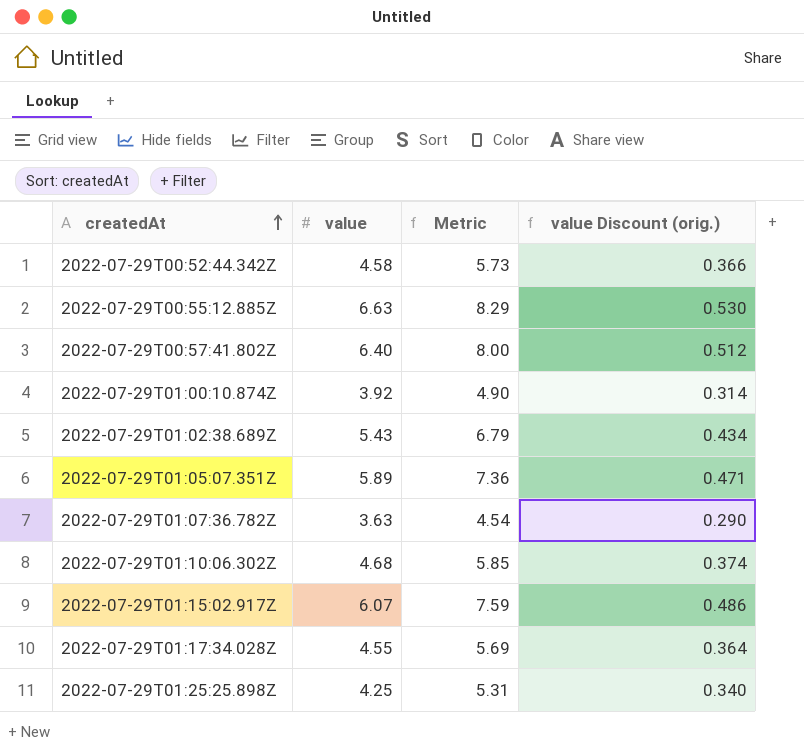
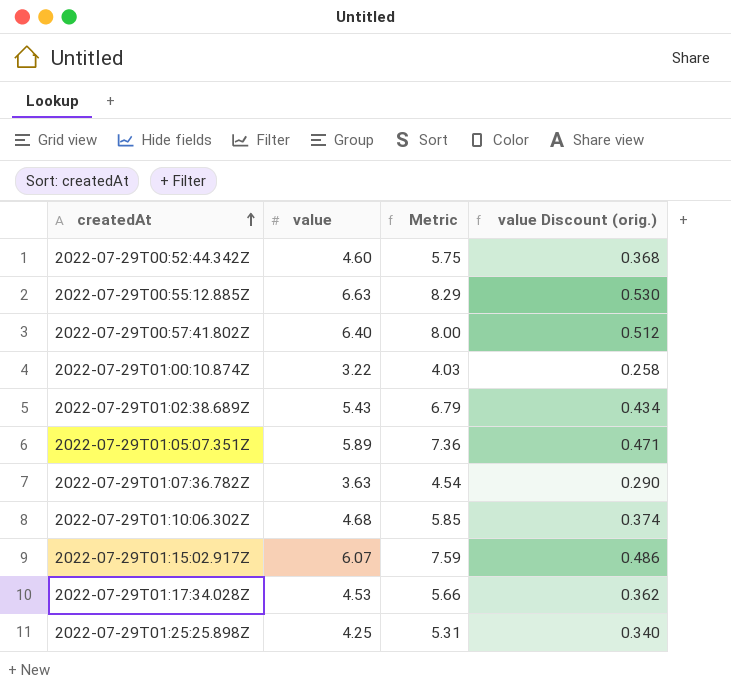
2022-07-29T00:52:44.342Z | value: 4.58 -> 4.60
2022-07-29T00:52:44.342Z | Metric: 5.73 -> 5.75
2022-07-29T00:52:44.342Z | value Discount (orig.): 0.366 -> 0.368
2022-07-29T01:00:10.874Z | value: 3.92 -> 3.22
2022-07-29T01:00:10.874Z | Metric: 4.90 -> 4.03
2022-07-29T01:00:10.874Z | value Discount (orig.): 0.314 -> 0.258
2022-07-29T01:17:34.028Z | value: 4.55 -> 4.53
2022-07-29T01:17:34.028Z | Metric: 5.69 -> 5.66
2022-07-29T01:17:34.028Z | value Discount (orig.): 0.364 -> 0.362

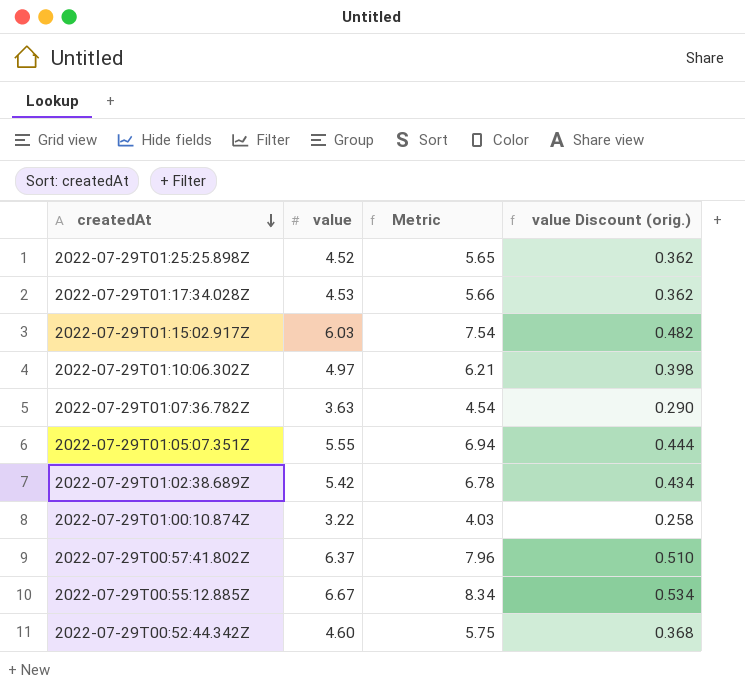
row order: createdAt ascending -> createdAt descending
2022-07-29T01:25:25.898Z | value: 4.25 -> 4.52
2022-07-29T01:25:25.898Z | Metric: 5.31 -> 5.65
2022-07-29T01:25:25.898Z | value Discount (orig.): 0.340 -> 0.362
2022-07-29T01:15:02.917Z | value: 6.07 -> 6.03
2022-07-29T01:15:02.917Z | Metric: 7.59 -> 7.54
2022-07-29T01:15:02.917Z | value Discount (orig.): 0.486 -> 0.482
2022-07-29T01:10:06.302Z | value: 4.68 -> 4.97
2022-07-29T01:10:06.302Z | Metric: 5.85 -> 6.21
2022-07-29T01:10:06.302Z | value Discount (orig.): 0.374 -> 0.398
2022-07-29T01:05:07.351Z | value: 5.89 -> 5.55
2022-07-29T01:05:07.351Z | Metric: 7.36 -> 6.94
2022-07-29T01:05:07.351Z | value Discount (orig.): 0.471 -> 0.444
2022-07-29T01:02:38.689Z | value: 5.43 -> 5.42
2022-07-29T01:02:38.689Z | Metric: 6.79 -> 6.78
2022-07-29T00:57:41.802Z | value: 6.40 -> 6.37
2022-07-29T00:57:41.802Z | Metric: 8.00 -> 7.96
2022-07-29T00:57:41.802Z | value Discount (orig.): 0.512 -> 0.510
2022-07-29T00:55:12.885Z | value: 6.63 -> 6.67
2022-07-29T00:55:12.885Z | Metric: 8.29 -> 8.34
2022-07-29T00:55:12.885Z | value Discount (orig.): 0.530 -> 0.534

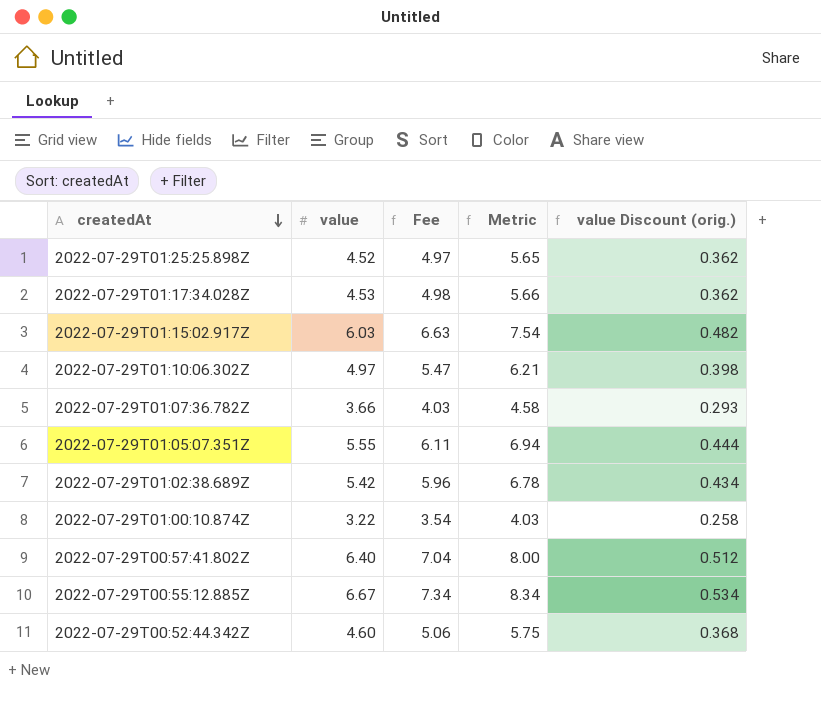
column Fee | formula: none -> [value] * 1.1
2022-07-29T01:07:36.782Z | value: 3.63 -> 3.66
2022-07-29T01:07:36.782Z | Metric: 4.54 -> 4.58
2022-07-29T01:07:36.782Z | value Discount (orig.): 0.290 -> 0.293
2022-07-29T00:57:41.802Z | value: 6.37 -> 6.40
2022-07-29T00:57:41.802Z | Metric: 7.96 -> 8.00
2022-07-29T00:57:41.802Z | value Discount (orig.): 0.510 -> 0.512

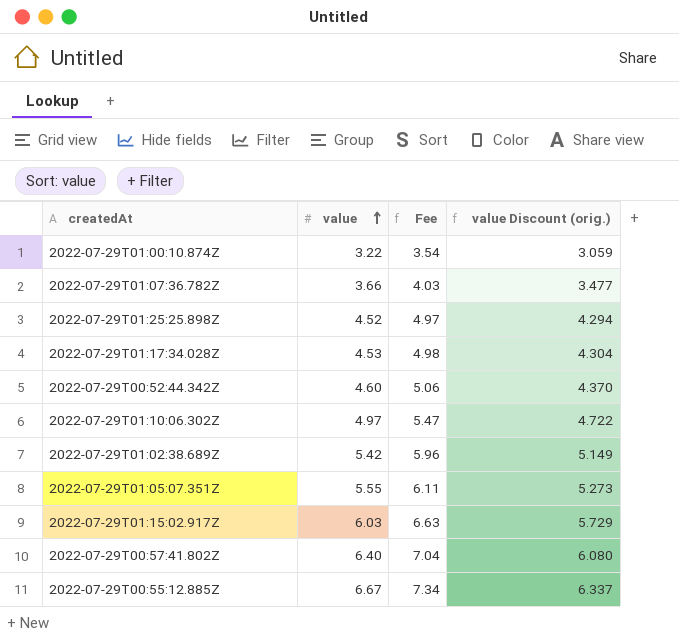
row order: createdAt descending -> value ascending
column Metric | formula: [value] * 1.25 -> none
column value Discount (orig.) | formula: [value] * 0.08 -> [value] * 0.95

